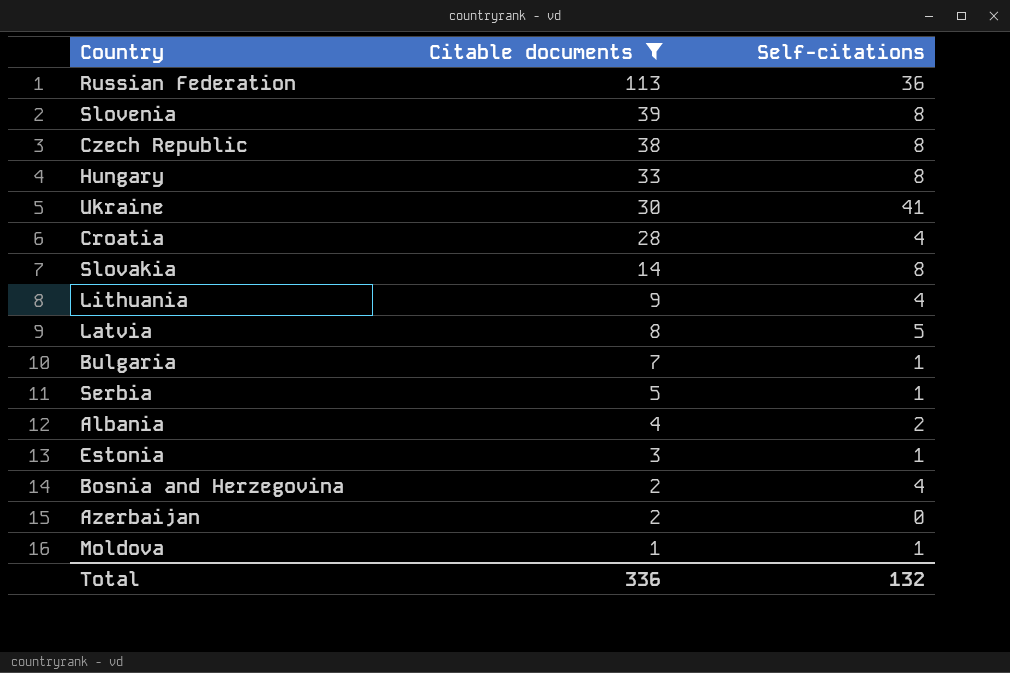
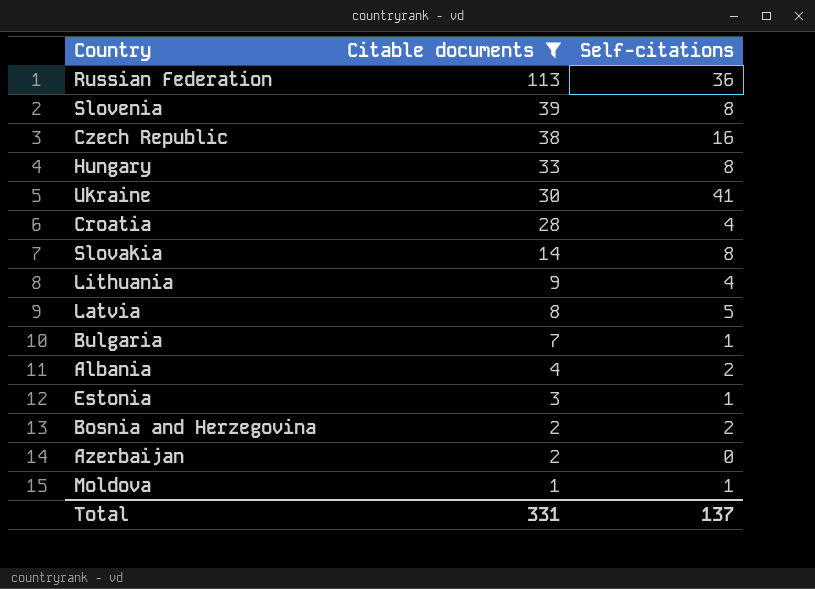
row Serbia: 5 | 1 -> none
Czech Republic | Self-citations: 8 -> 16
Bosnia and Herzegovina | Self-citations: 4 -> 2
Total | Citable documents: 336 -> 331
Total | Self-citations: 132 -> 137

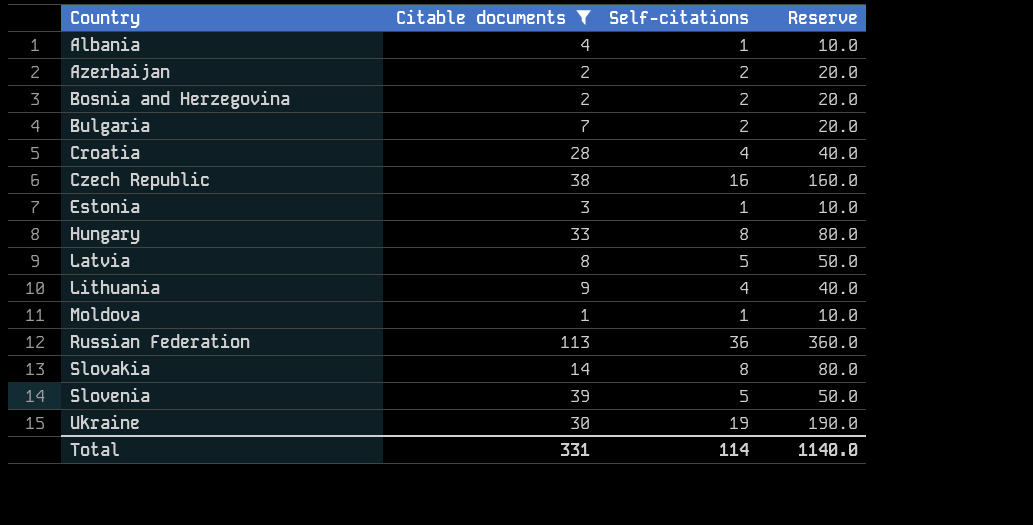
row order: Citable documents descending -> Country ascending
column Reserve | formula: none -> [Self-citations] * 10
Albania | Self-citations: 2 -> 1
Azerbaijan | Self-citations: 0 -> 2
Bulgaria | Self-citations: 1 -> 2
Slovenia | Self-citations: 8 -> 5
Ukraine | Self-citations: 41 -> 19
Total | Self-citations: 137 -> 114

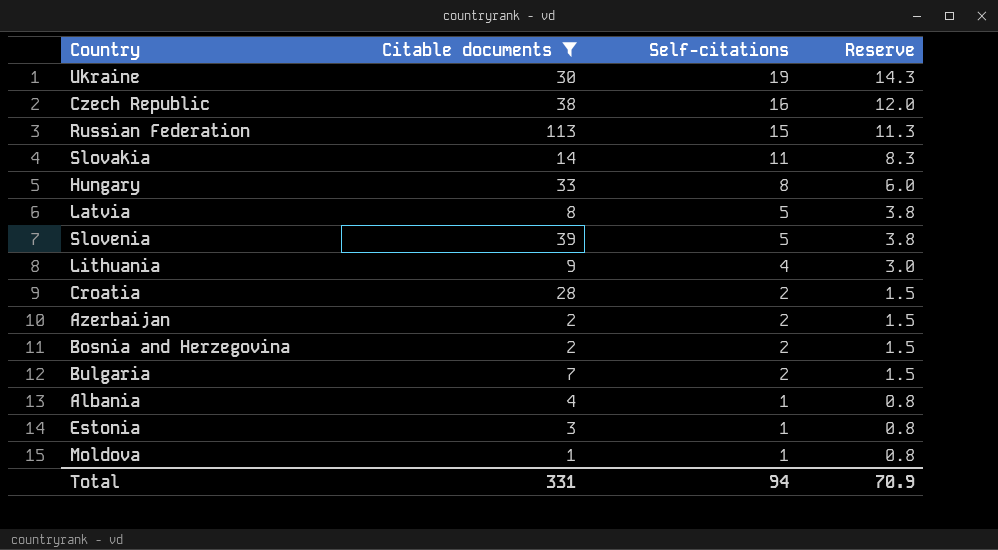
row order: Country ascending -> Self-citations descending
column Reserve | formula: [Self-citations] * 10 -> [Self-citations] * 0.75
Russian Federation | Self-citations: 36 -> 15
Slovakia | Self-citations: 8 -> 11
Croatia | Self-citations: 4 -> 2
Total | Self-citations: 114 -> 94
Total | Reserve: 1140.0 -> 70.9

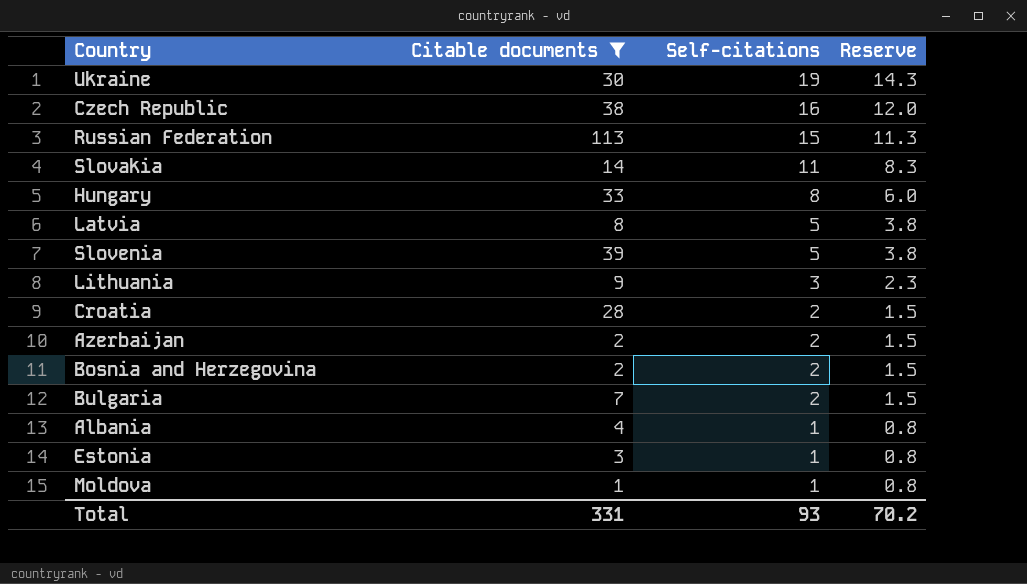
Lithuania | Self-citations: 4 -> 3
Lithuania | Reserve: 3.0 -> 2.3
Total | Self-citations: 94 -> 93
Total | Reserve: 70.9 -> 70.2

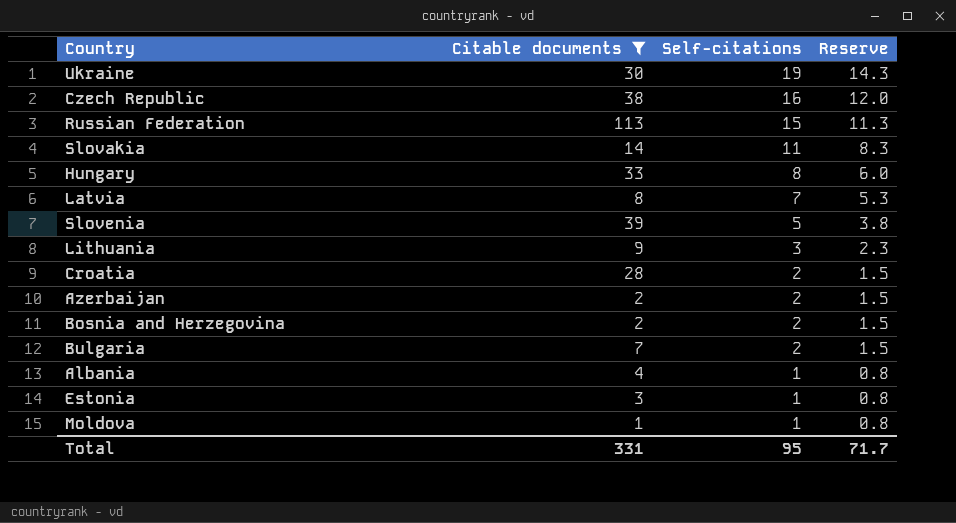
Latvia | Self-citations: 5 -> 7
Latvia | Reserve: 3.8 -> 5.3
Total | Self-citations: 93 -> 95
Total | Reserve: 70.2 -> 71.7

